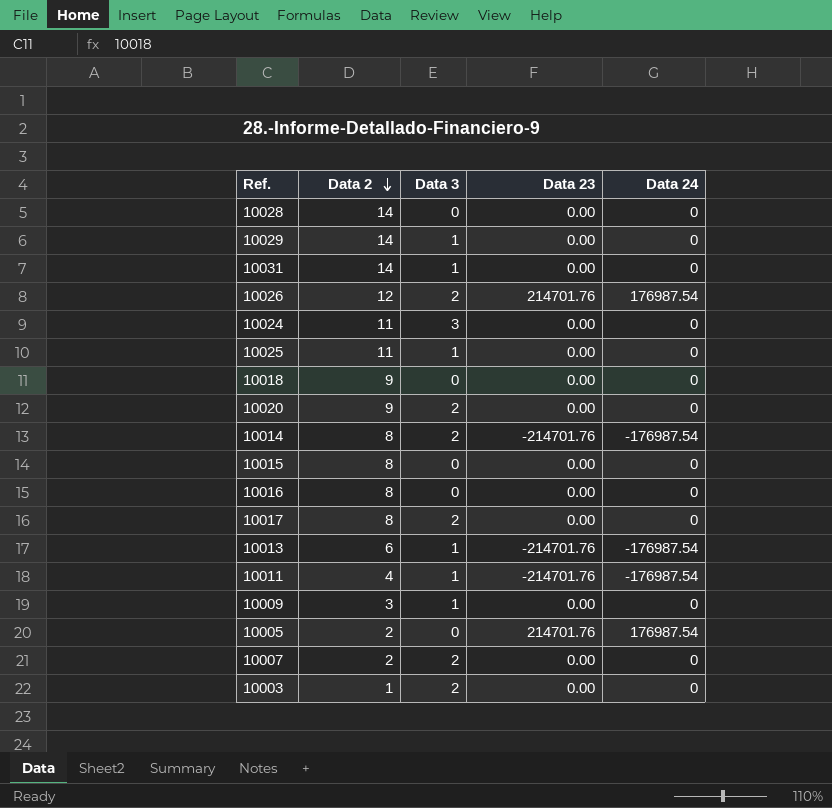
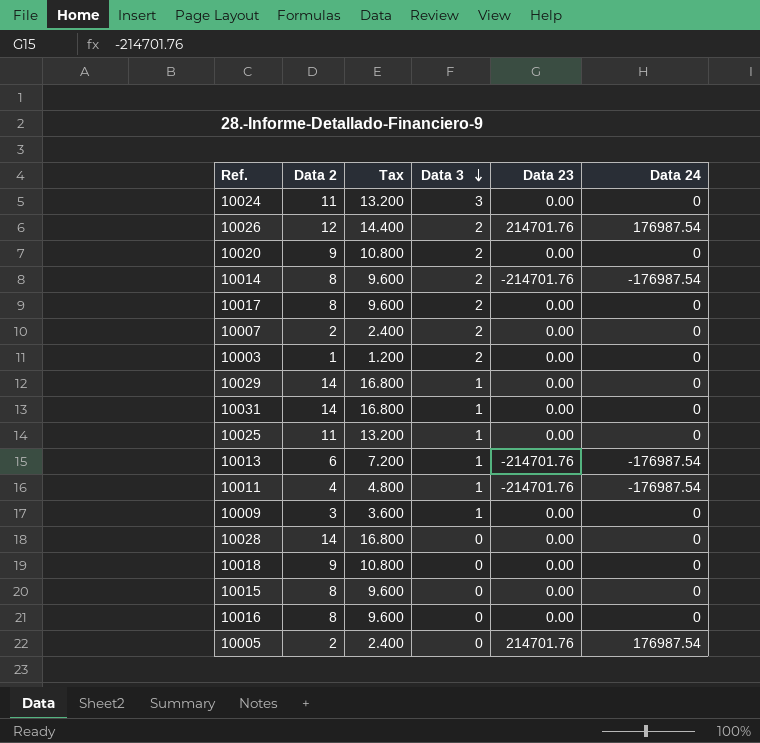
row order: Data 2 descending -> Data 3 descending
column Tax | formula: none -> [Data 2] * 1.2

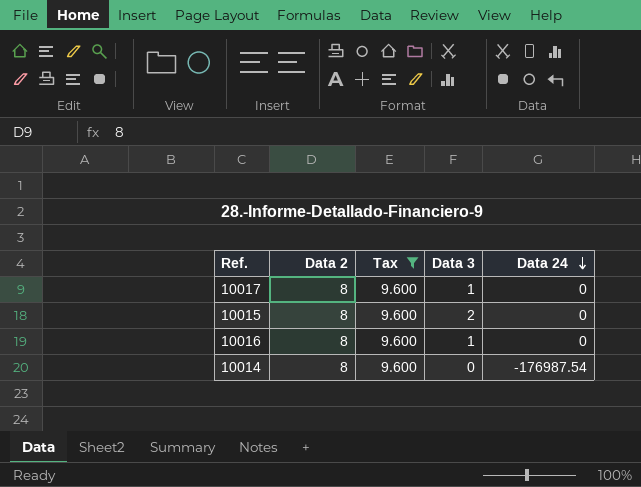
filter: none -> Tax = 9.600
row order: Data 3 descending -> Data 24 descending
column Data 23 | position: 5 -> none
10017 | Data 3: 2 -> 1
10015 | Data 3: 0 -> 2
10016 | Data 3: 0 -> 1
10014 | Data 3: 2 -> 0

